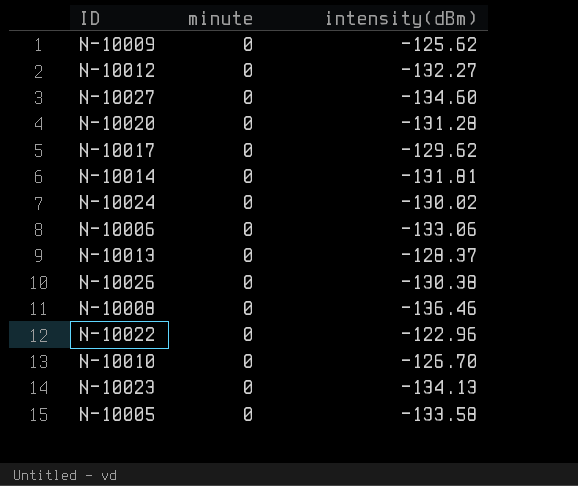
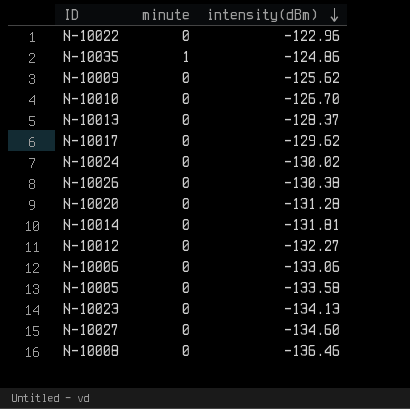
row order: none -> intensity(dBm) descending
row N-10035: none -> 1 | -124.86

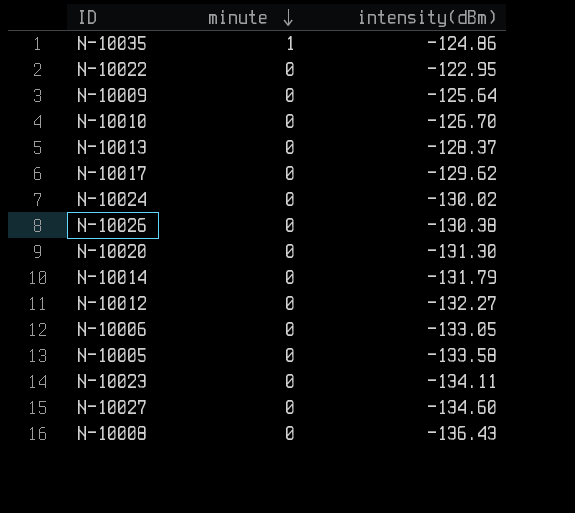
row order: intensity(dBm) descending -> minute descending
N-10022 | intensity(dBm): -122.96 -> -122.95
N-10009 | intensity(dBm): -125.62 -> -125.64
N-10020 | intensity(dBm): -131.28 -> -131.30
N-10014 | intensity(dBm): -131.81 -> -131.79
N-10006 | intensity(dBm): -133.06 -> -133.05
N-10023 | intensity(dBm): -134.13 -> -134.11
N-10008 | intensity(dBm): -136.46 -> -136.43

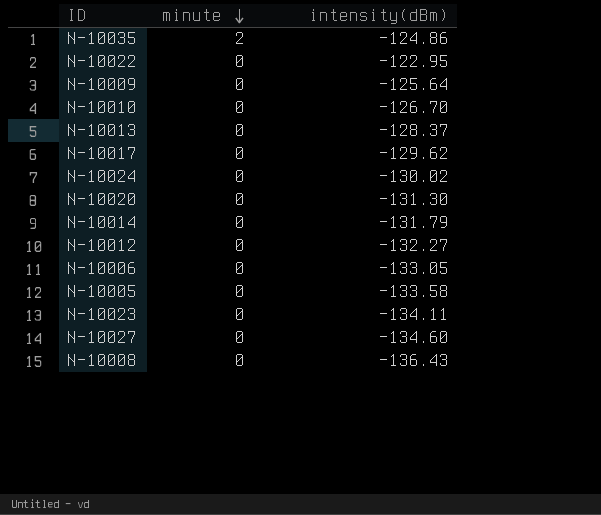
row N-10026: 0 | -130.38 -> none
N-10035 | minute: 1 -> 2

